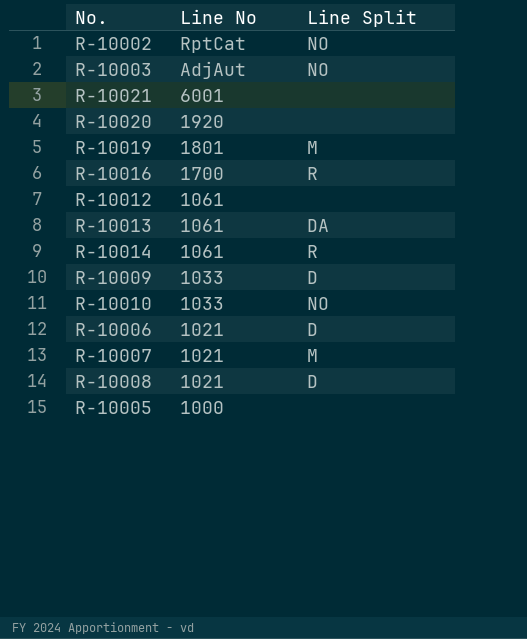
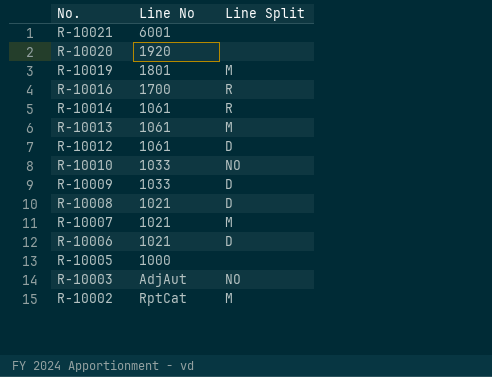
row order: Line No descending -> No. descending
R-10013 | Line Split: DA -> M
R-10012 | Line Split: none -> D
R-10002 | Line Split: NO -> M

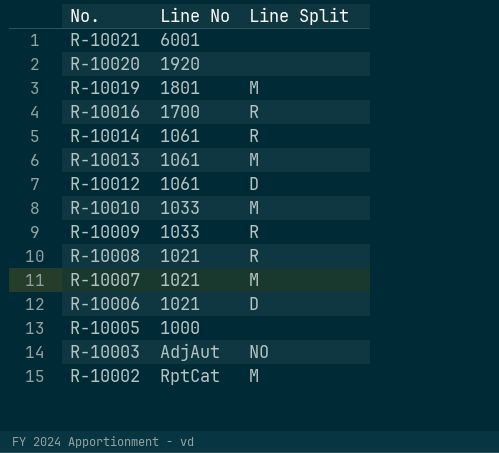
R-10010 | Line Split: NO -> M
R-10009 | Line Split: D -> R
R-10008 | Line Split: D -> R

